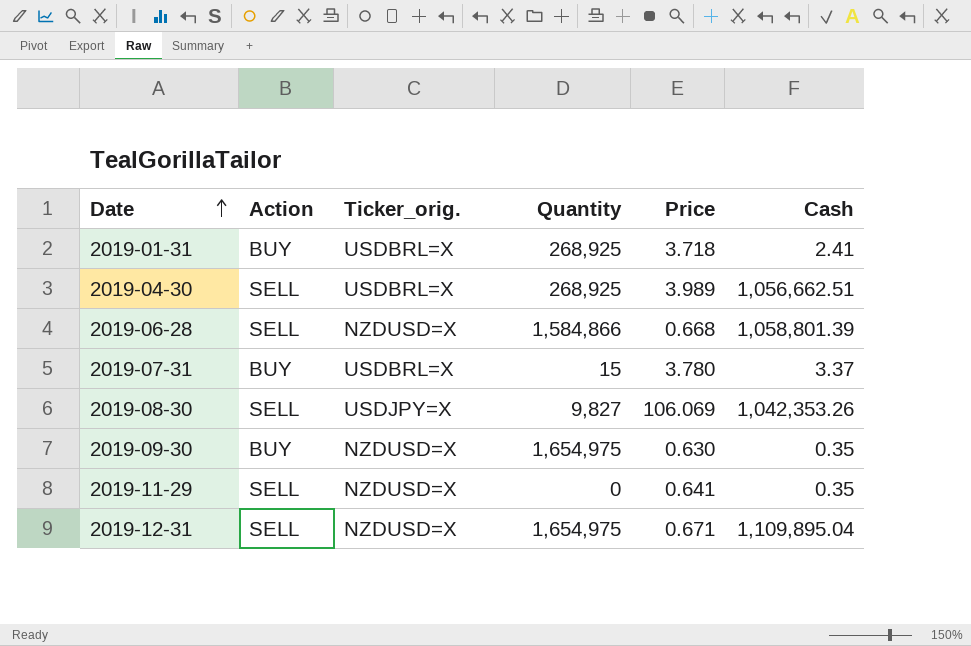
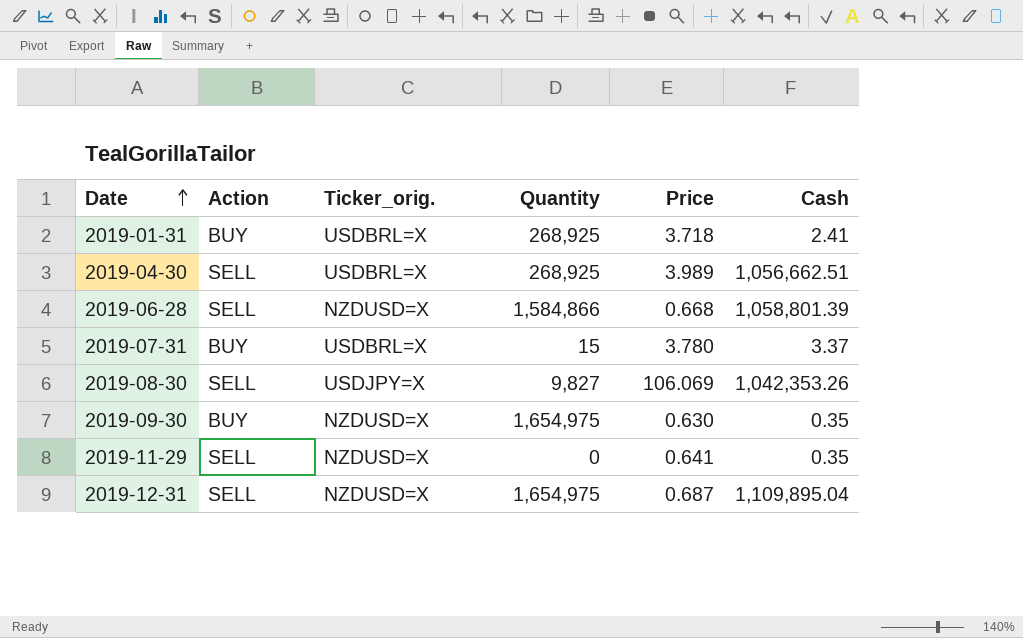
2019-12-31 | Price: 0.671 -> 0.687

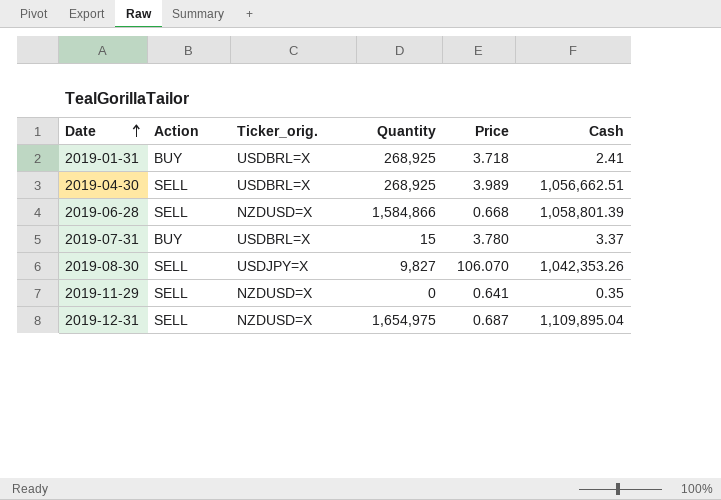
row 2019-09-30: BUY | NZDUSD=X | 1,654,975 | 0.630 | 0.35 -> none
2019-08-30 | Price: 106.069 -> 106.070

